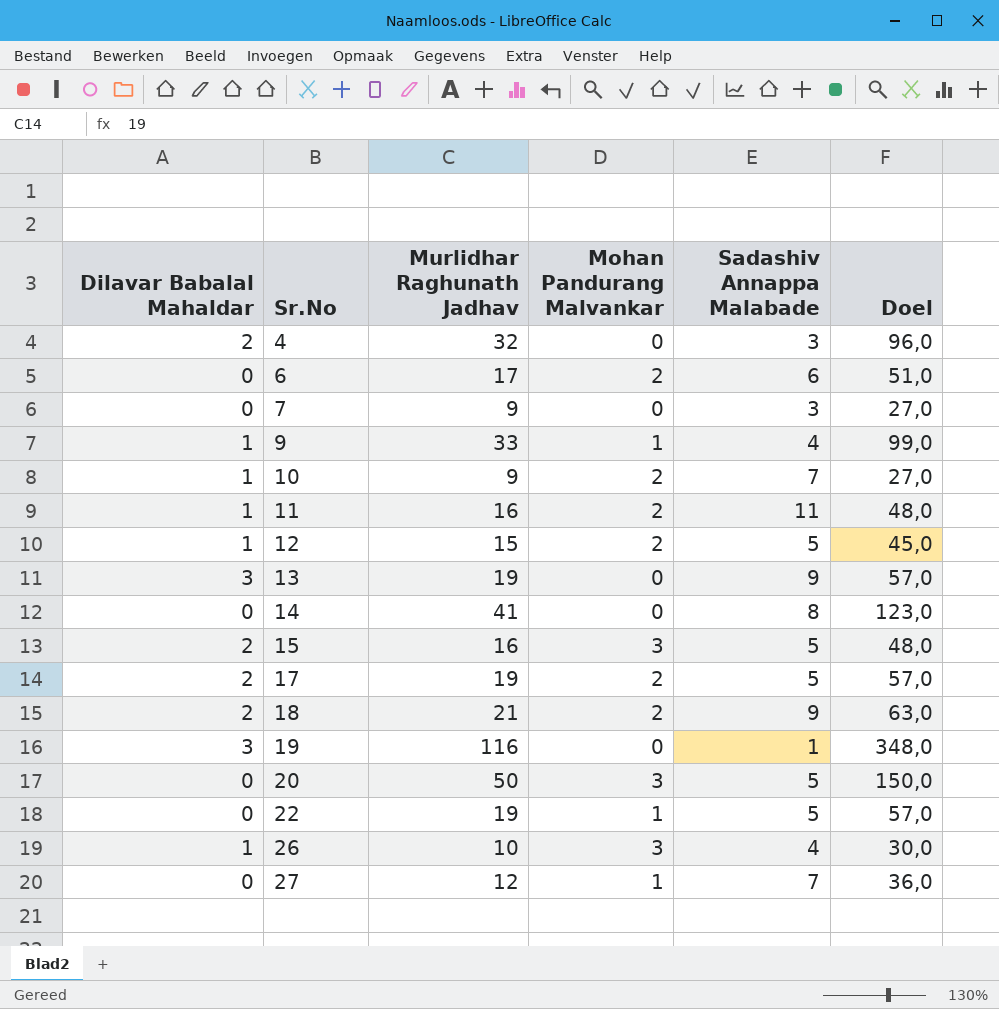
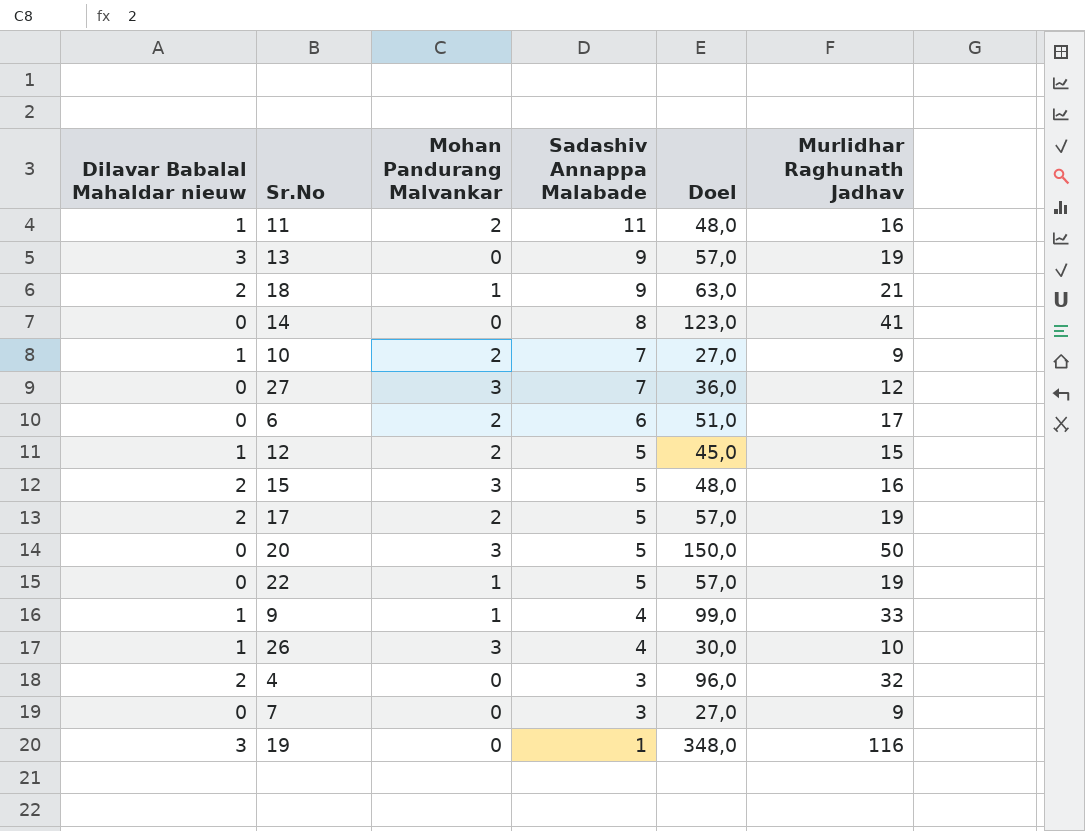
row order: Sr.No ascending -> Sadashiv Annappa Malabade descending
column name: Dilavar Babalal Mahaldar -> Dilavar Babalal Mahaldar nieuw
column Murlidhar Raghunath Jadhav | position: 3 -> 6
18 | Mohan Pandurang Malvankar: 2 -> 1
27 | Mohan Pandurang Malvankar: 1 -> 3

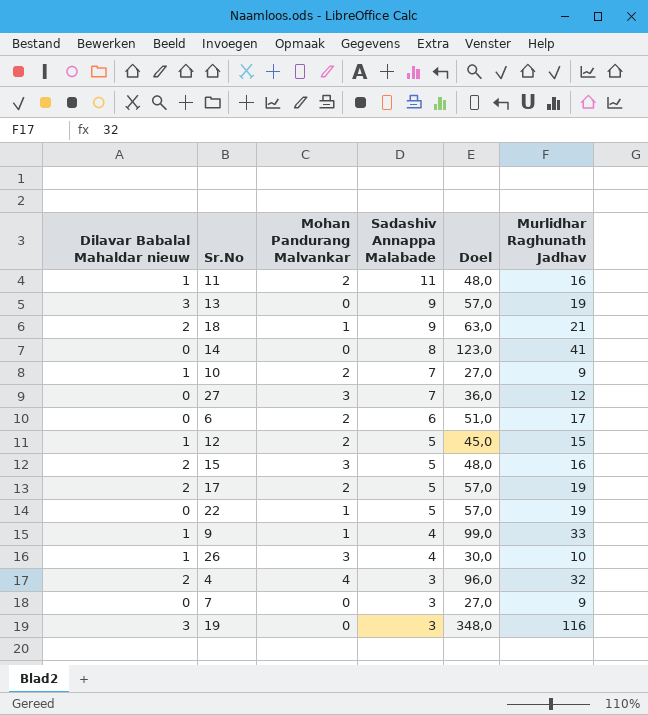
row 20: 0 | 3 | 5 | 150,0 | 50 -> none
4 | Mohan Pandurang Malvankar: 0 -> 4
19 | Sadashiv Annappa Malabade: 1 -> 3

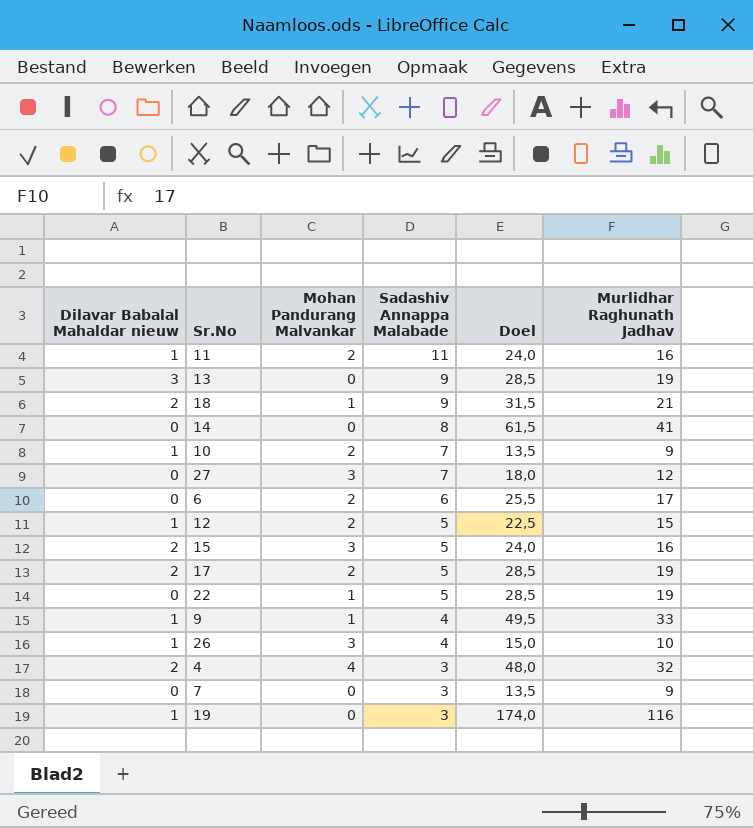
column Doel | formula: [Murlidhar Raghunath Jadhav] * 3 -> [Murlidhar Raghunath Jadhav] * 1,5
19 | Dilavar Babalal Mahaldar nieuw: 3 -> 1

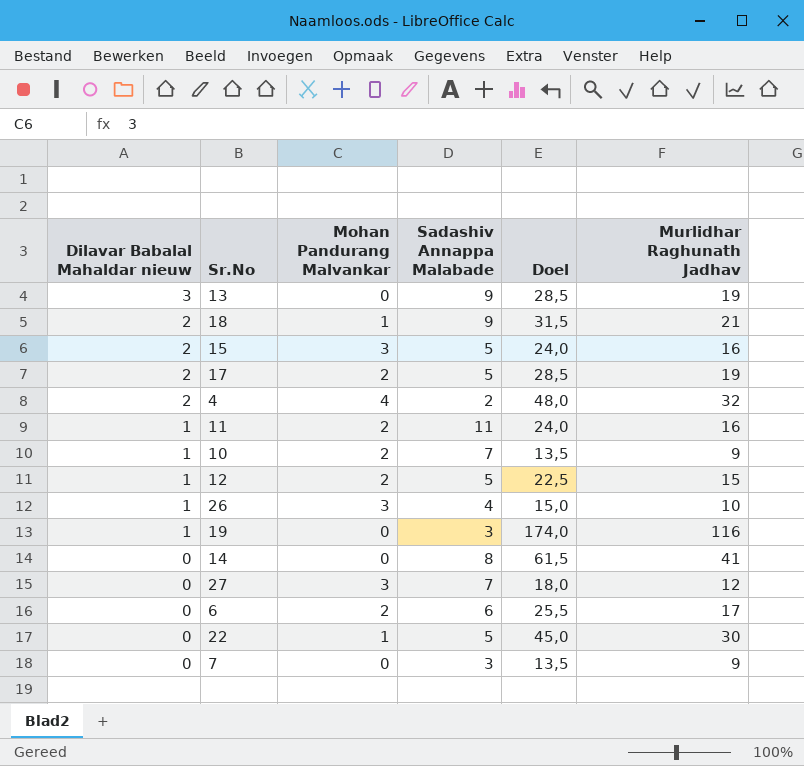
row order: Sadashiv Annappa Malabade descending -> Dilavar Babalal Mahaldar nieuw descending
row 9: 1 | 1 | 4 | 49,5 | 33 -> none
4 | Sadashiv Annappa Malabade: 3 -> 2
22 | Doel: 28,5 -> 45,0
22 | Murlidhar Raghunath Jadhav: 19 -> 30

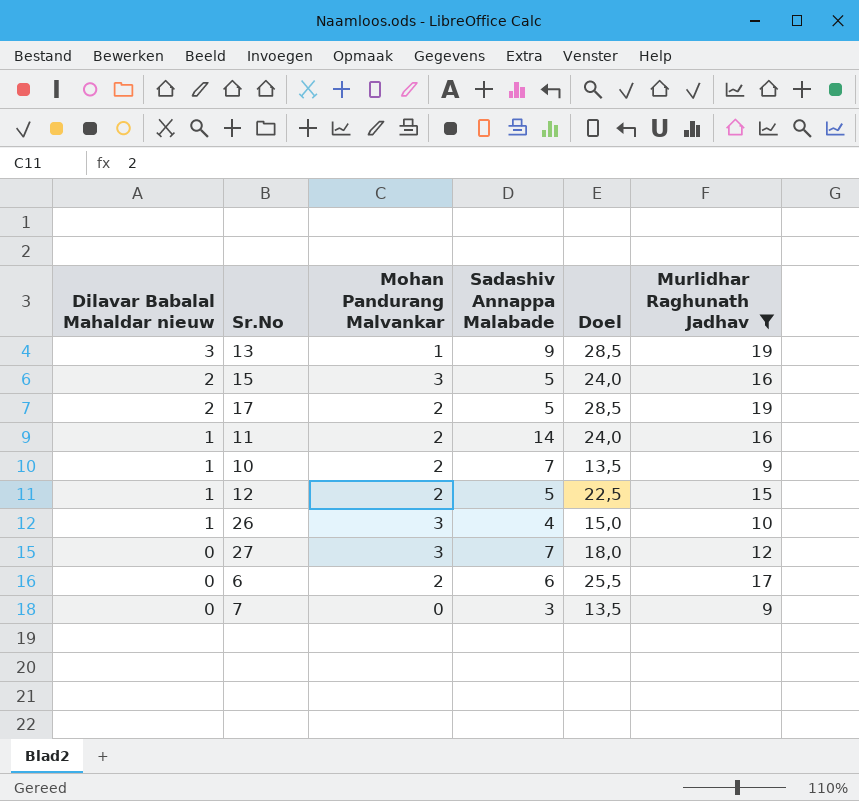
filter: none -> Murlidhar Raghunath Jadhav <= 19
13 | Mohan Pandurang Malvankar: 0 -> 1
11 | Sadashiv Annappa Malabade: 11 -> 14

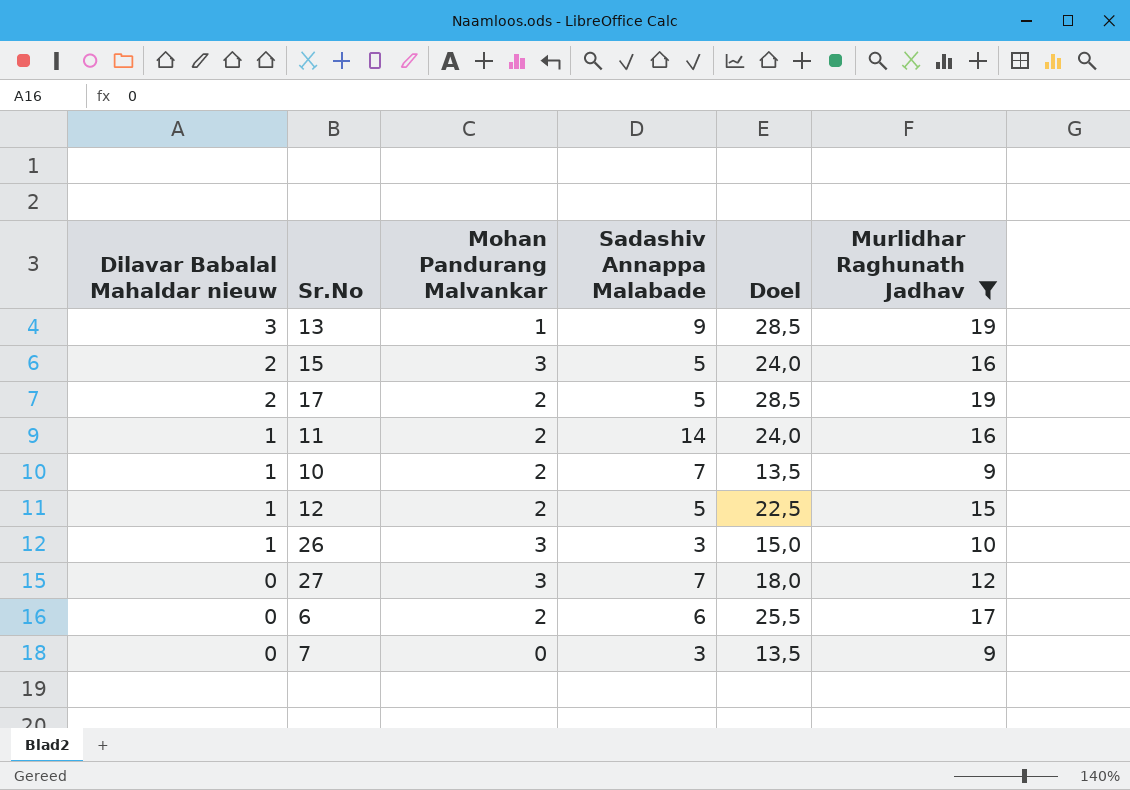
26 | Sadashiv Annappa Malabade: 4 -> 3

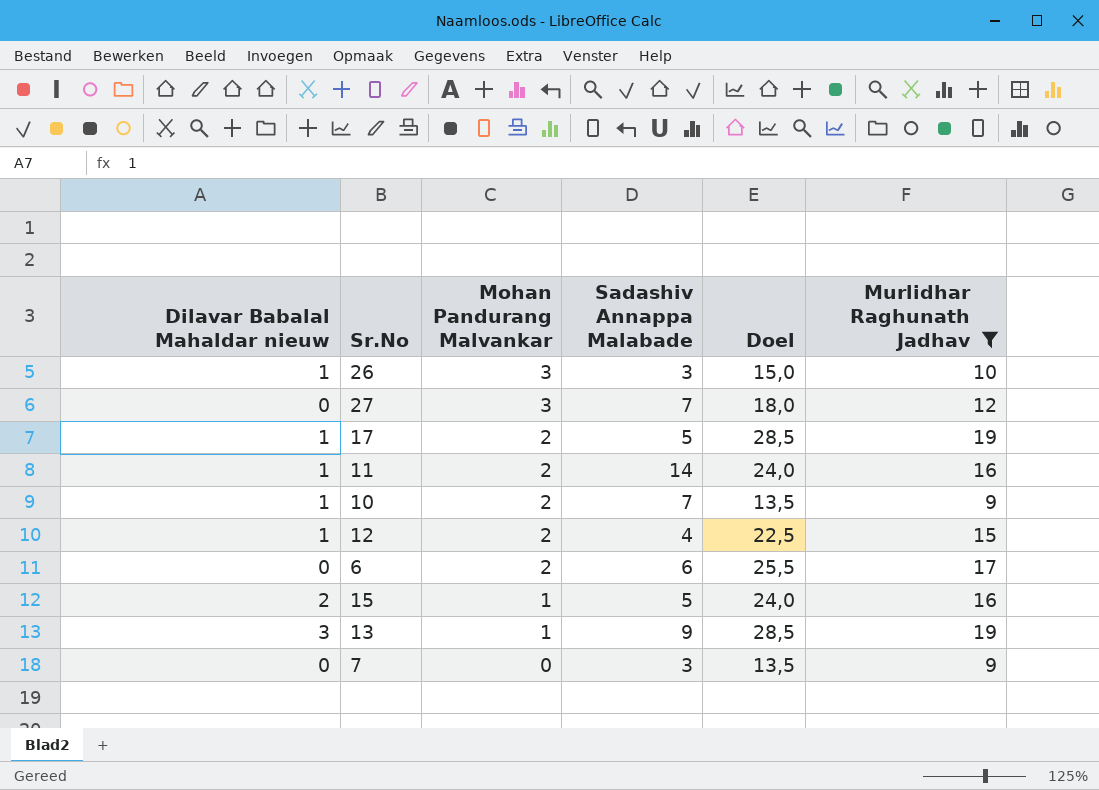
row order: Dilavar Babalal Mahaldar nieuw descending -> Mohan Pandurang Malvankar descending
17 | Dilavar Babalal Mahaldar nieuw: 2 -> 1
12 | Sadashiv Annappa Malabade: 5 -> 4
15 | Mohan Pandurang Malvankar: 3 -> 1

